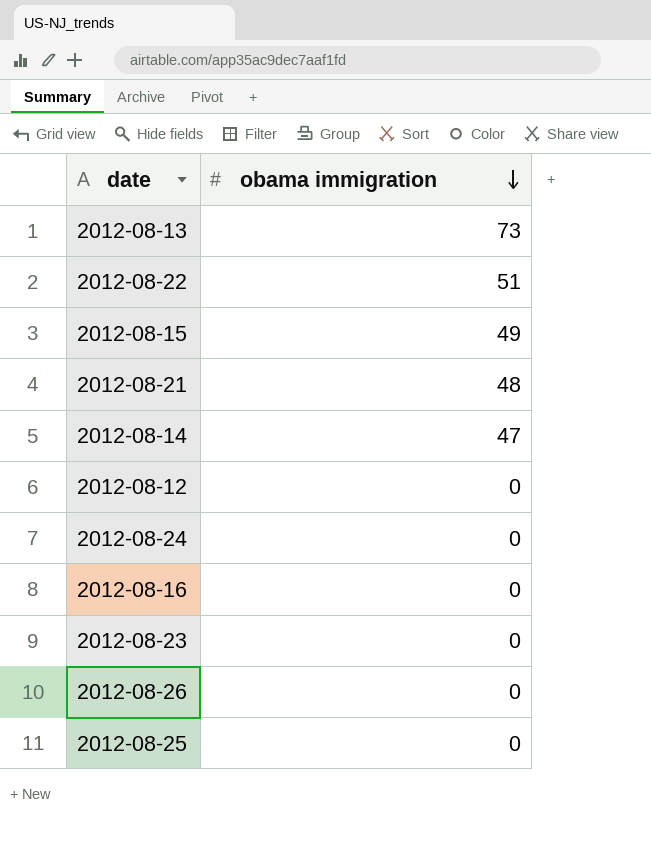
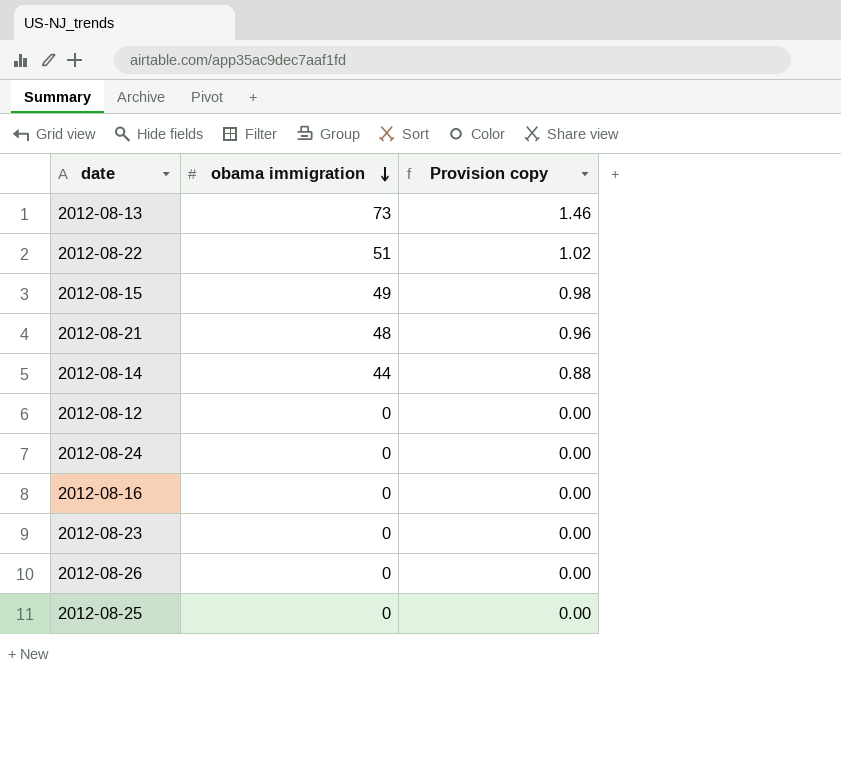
column Provision copy | formula: none -> [obama immigration] * 0.02
2012-08-14 | obama immigration: 47 -> 44

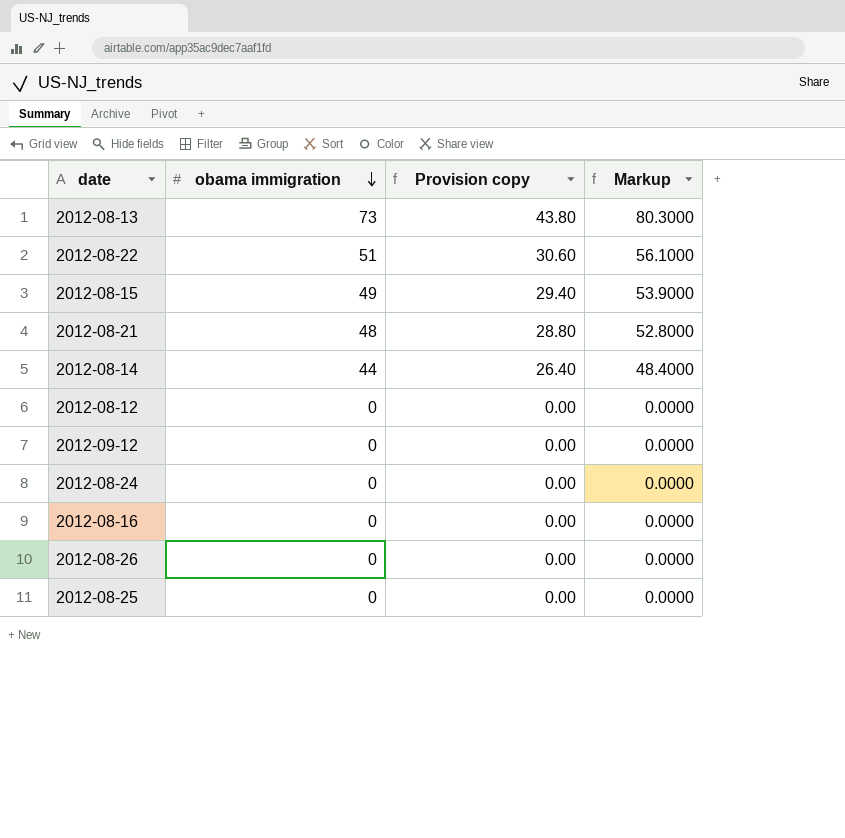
column Provision copy | formula: [obama immigration] * 0.02 -> [obama immigration] * 0.6
column Markup | formula: none -> [obama immigration] * 1.1
row 2012-08-23: 0 | 0.00 -> none
row 2012-09-12: none -> 0 | 0.00 | 0.0000

